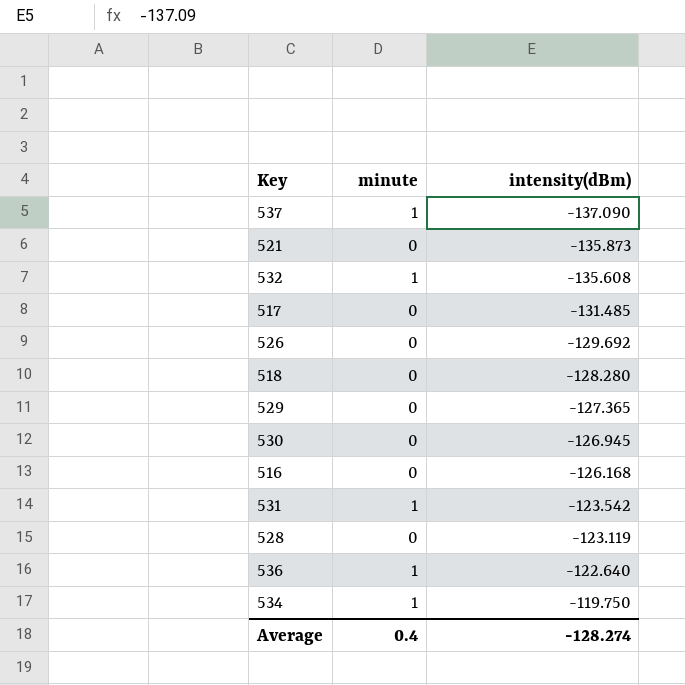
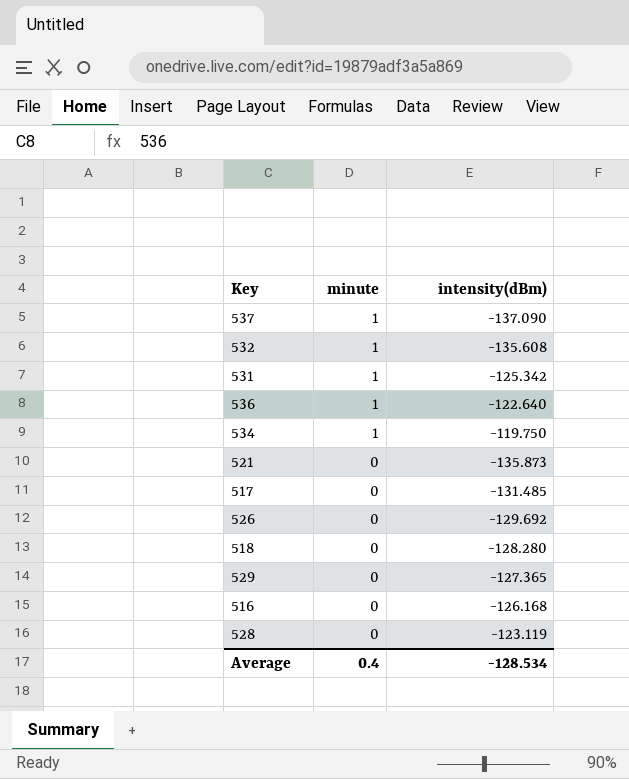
row order: intensity(dBm) ascending -> minute descending
row 530: 0 | -126.945 -> none
531 | intensity(dBm): -123.542 -> -125.342
Average | intensity(dBm): -128.274 -> -128.534

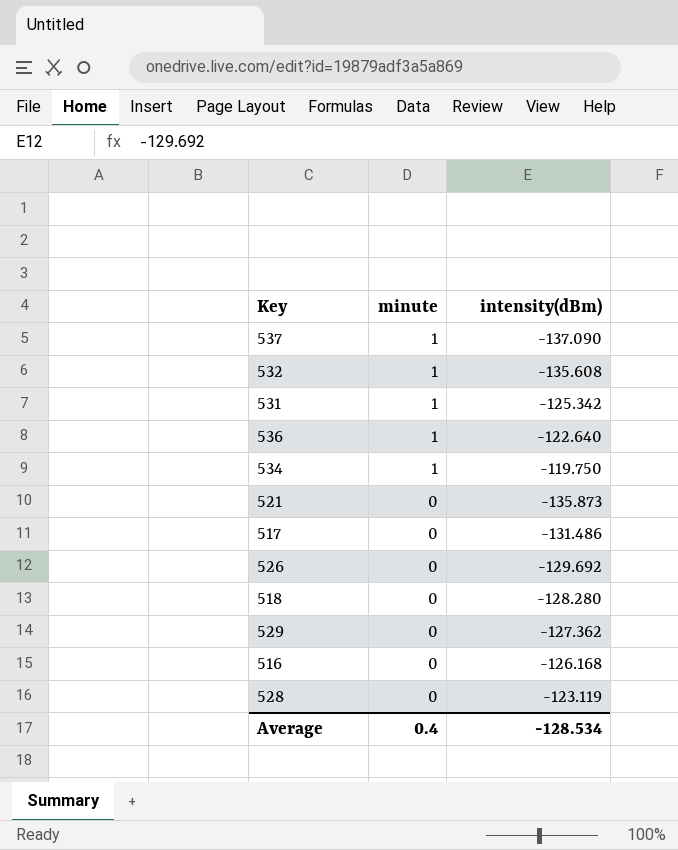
517 | intensity(dBm): -131.485 -> -131.486
529 | intensity(dBm): -127.365 -> -127.362

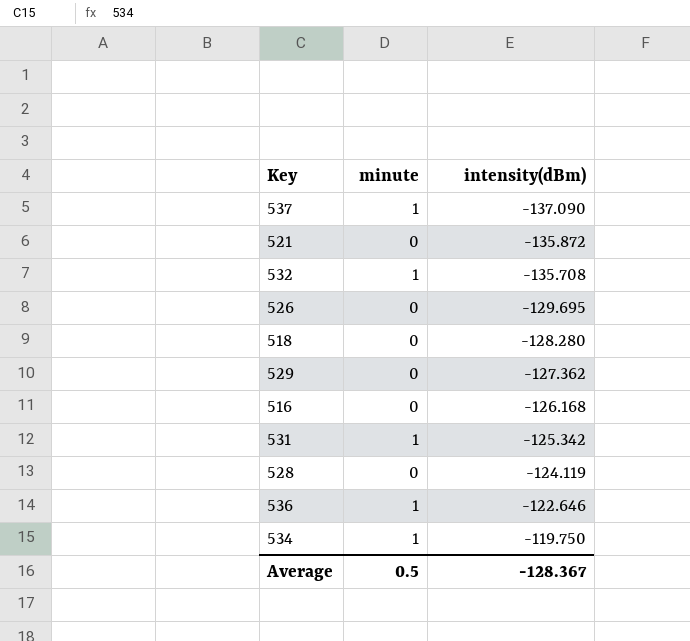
row order: minute descending -> intensity(dBm) ascending
row 517: 0 | -131.486 -> none
521 | intensity(dBm): -135.873 -> -135.872
532 | intensity(dBm): -135.608 -> -135.708
526 | intensity(dBm): -129.692 -> -129.695
528 | intensity(dBm): -123.119 -> -124.119
536 | intensity(dBm): -122.640 -> -122.646
Average | minute: 0.4 -> 0.5
Average | intensity(dBm): -128.534 -> -128.367

